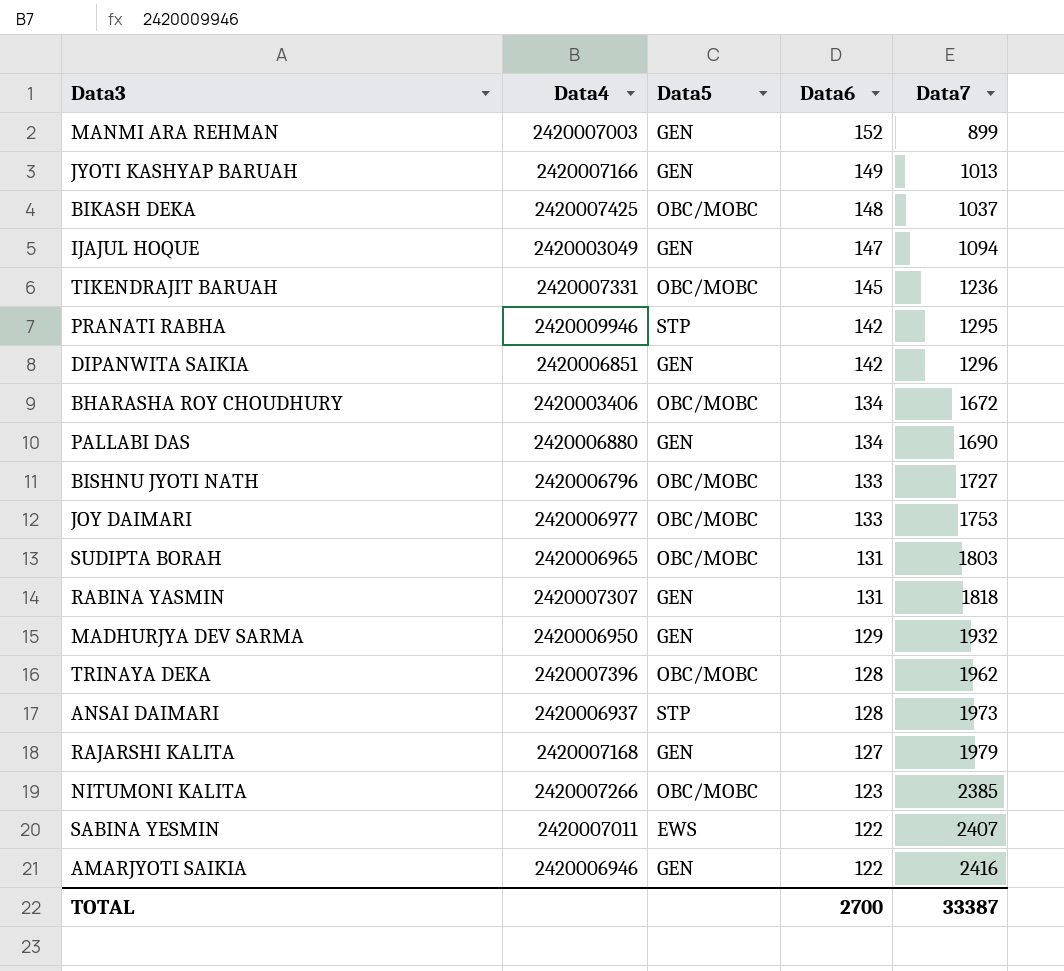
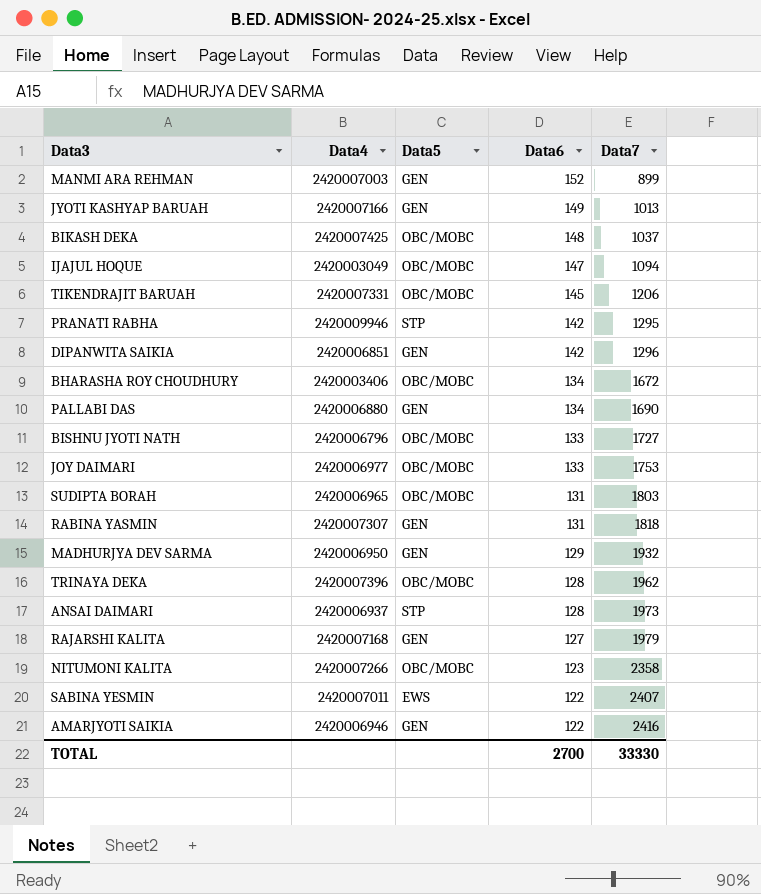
IJAJUL HOQUE | Data5: GEN -> OBC/MOBC
TIKENDRAJIT BARUAH | Data7: 1236 -> 1206
NITUMONI KALITA | Data7: 2385 -> 2358
TOTAL | Data7: 33387 -> 33330

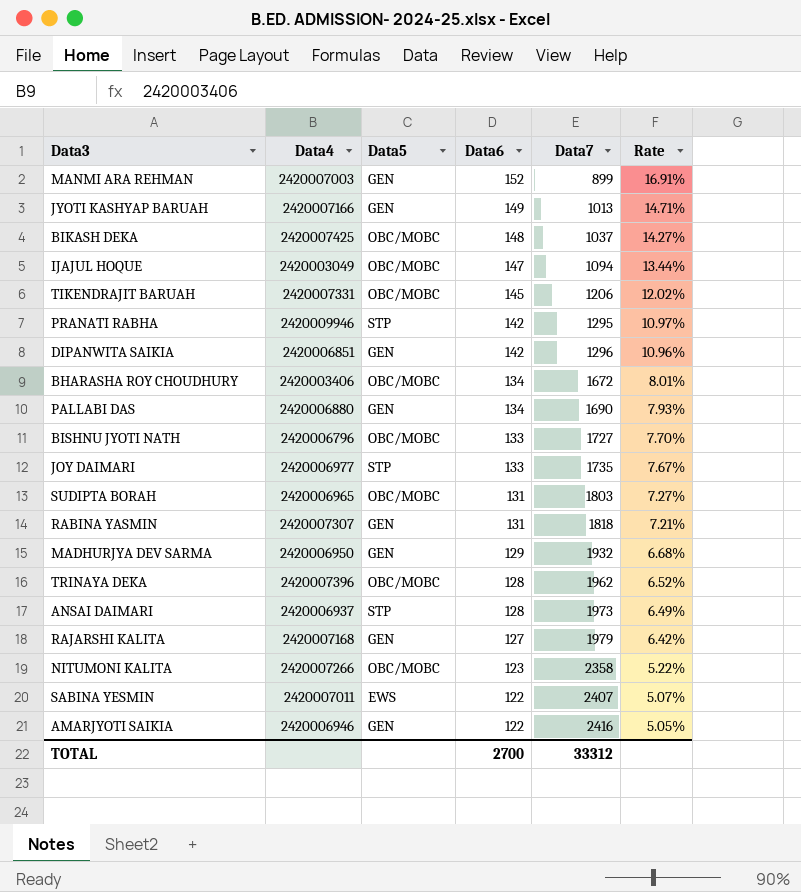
column Rate | formula: none -> [Data6] / [Data7]
JOY DAIMARI | Data5: OBC/MOBC -> STP
JOY DAIMARI | Data7: 1753 -> 1735
TOTAL | Data7: 33330 -> 33312

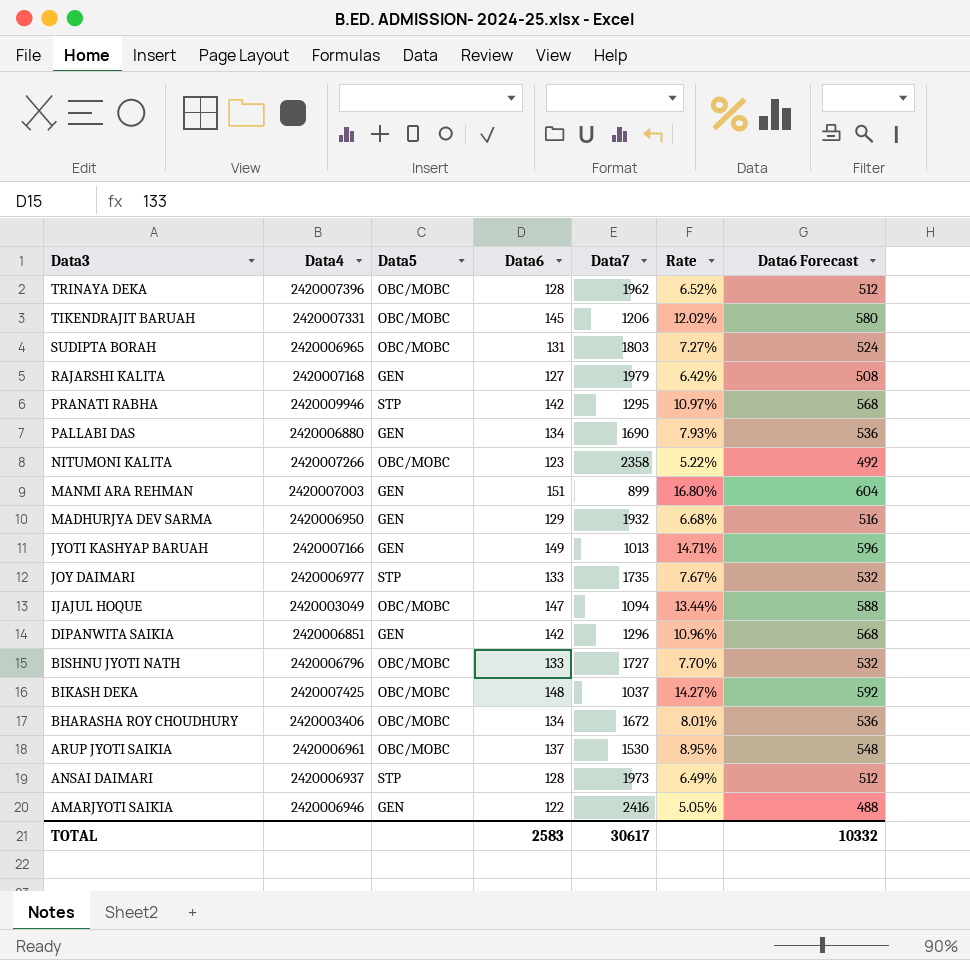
row order: Data6 descending -> Data3 descending
column Data6 Forecast | formula: none -> [Data6] * 4
row RABINA YASMIN: 2420007307 | GEN | 131 | 1818 | 7.21% -> none
row SABINA YESMIN: 2420007011 | EWS | 122 | 2407 | 5.07% -> none
MANMI ARA REHMAN | Data6: 152 -> 151
MANMI ARA REHMAN | Rate: 16.91% -> 16.80%
row ARUP JYOTI SAIKIA: none -> 2420006961 | OBC/MOBC | 137 | 1530 | 8.95% | 548
TOTAL | Data6: 2700 -> 2583
TOTAL | Data7: 33312 -> 30617

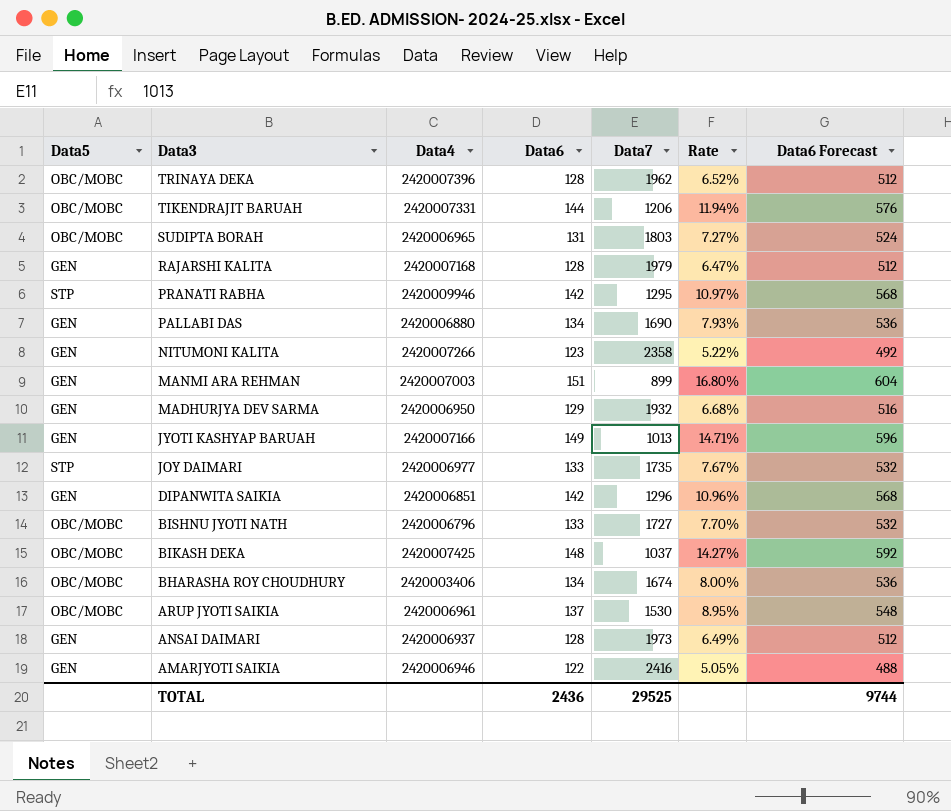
column Data5 | position: 3 -> 1
row IJAJUL HOQUE: 2420003049 | OBC/MOBC | 147 | 1094 | 13.44% | 588 -> none
TIKENDRAJIT BARUAH | Data6: 145 -> 144
TIKENDRAJIT BARUAH | Rate: 12.02% -> 11.94%
TIKENDRAJIT BARUAH | Data6 Forecast: 580 -> 576
RAJARSHI KALITA | Data6: 127 -> 128
RAJARSHI KALITA | Rate: 6.42% -> 6.47%
RAJARSHI KALITA | Data6 Forecast: 508 -> 512
NITUMONI KALITA | Data5: OBC/MOBC -> GEN
BHARASHA ROY CHOUDHURY | Data7: 1672 -> 1674
BHARASHA ROY CHOUDHURY | Rate: 8.01% -> 8.00%
ANSAI DAIMARI | Data5: STP -> GEN
TOTAL | Data6: 2583 -> 2436
TOTAL | Data7: 30617 -> 29525
TOTAL | Data6 Forecast: 10332 -> 9744

